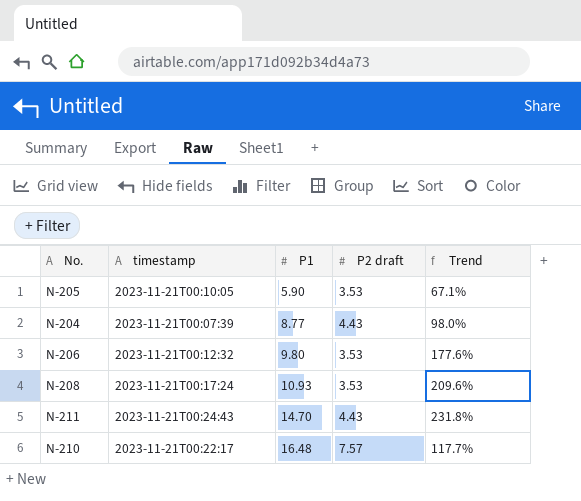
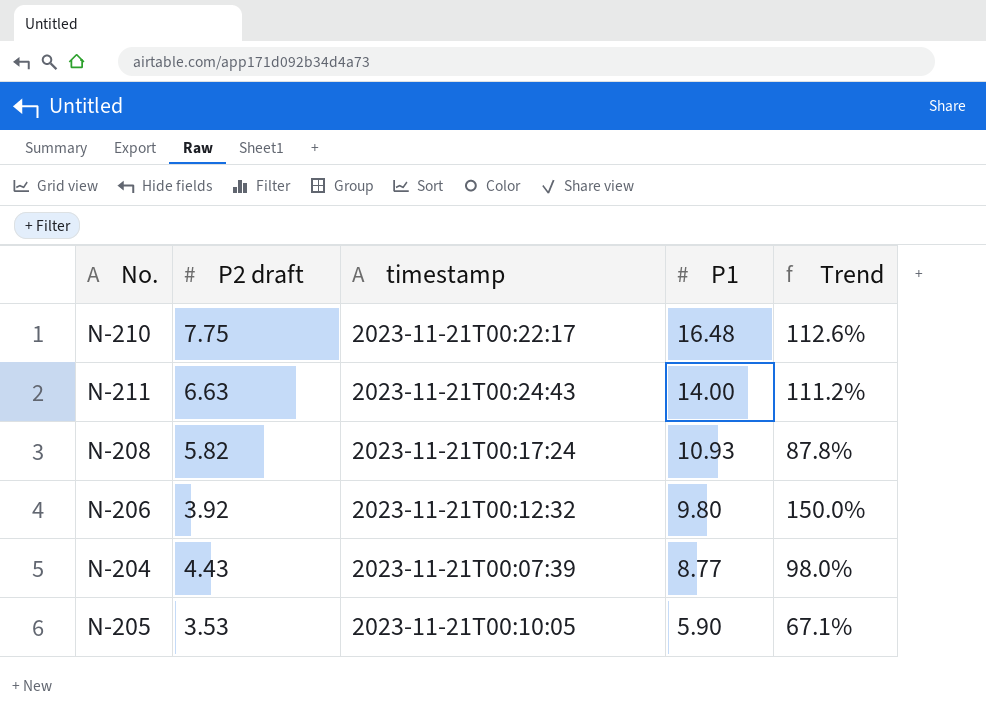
row order: P1 ascending -> P1 descending
column P2 draft | position: 4 -> 2
N-210 | P2 draft: 7.57 -> 7.75
N-210 | Trend: 117.7% -> 112.6%
N-211 | P2 draft: 4.43 -> 6.63
N-211 | P1: 14.70 -> 14.00
N-211 | Trend: 231.8% -> 111.2%
N-208 | P2 draft: 3.53 -> 5.82
N-208 | Trend: 209.6% -> 87.8%
N-206 | P2 draft: 3.53 -> 3.92
N-206 | Trend: 177.6% -> 150.0%

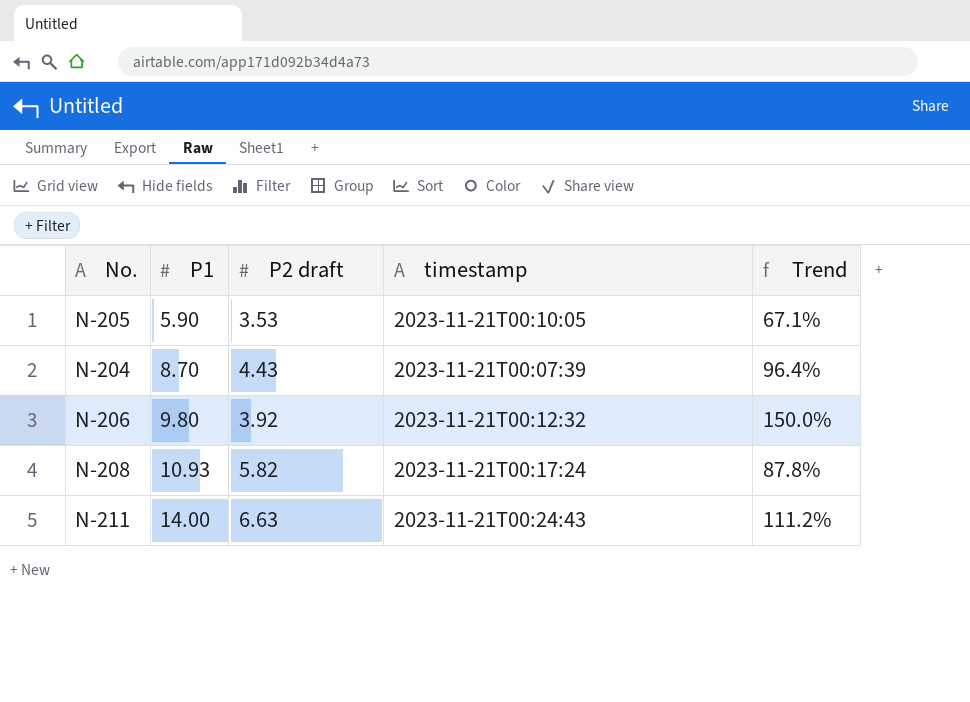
row order: P1 descending -> P1 ascending
column P1 | position: 4 -> 2
row N-210: 7.75 | 2023-11-21T00:22:17 | 16.48 | 112.6% -> none
N-204 | P1: 8.77 -> 8.70
N-204 | Trend: 98.0% -> 96.4%

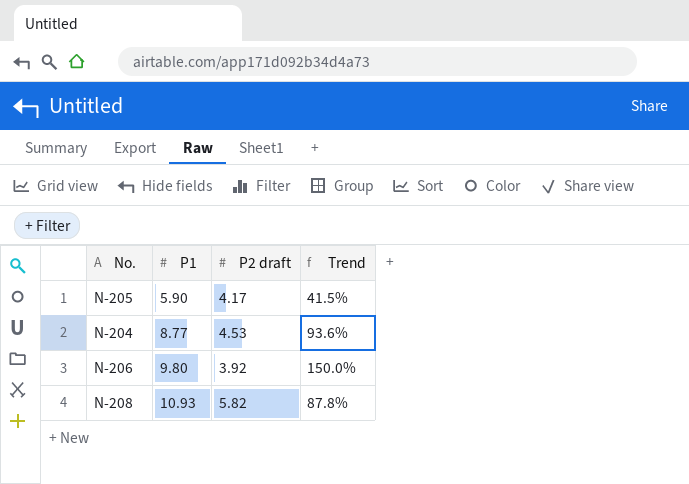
column timestamp | position: 4 -> none
row N-211: 14.00 | 6.63 | 2023-11-21T00:24:43 | 111.2% -> none
N-205 | P2 draft: 3.53 -> 4.17
N-205 | Trend: 67.1% -> 41.5%
N-204 | P1: 8.70 -> 8.77
N-204 | P2 draft: 4.43 -> 4.53
N-204 | Trend: 96.4% -> 93.6%

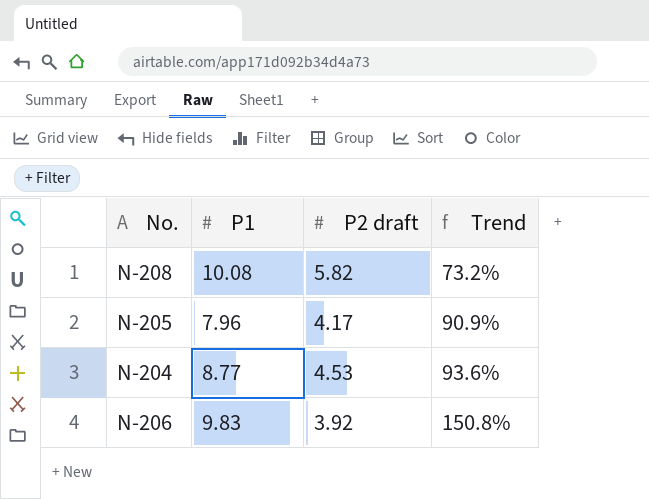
row order: P1 ascending -> Trend ascending
N-208 | P1: 10.93 -> 10.08
N-208 | Trend: 87.8% -> 73.2%
N-205 | P1: 5.90 -> 7.96
N-205 | Trend: 41.5% -> 90.9%
N-206 | P1: 9.80 -> 9.83
N-206 | Trend: 150.0% -> 150.8%

